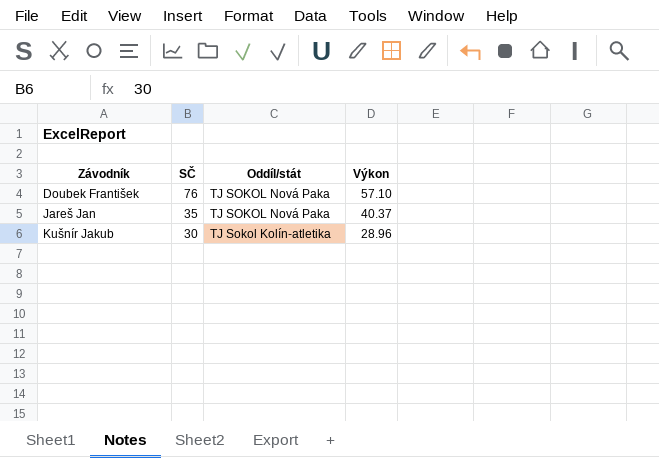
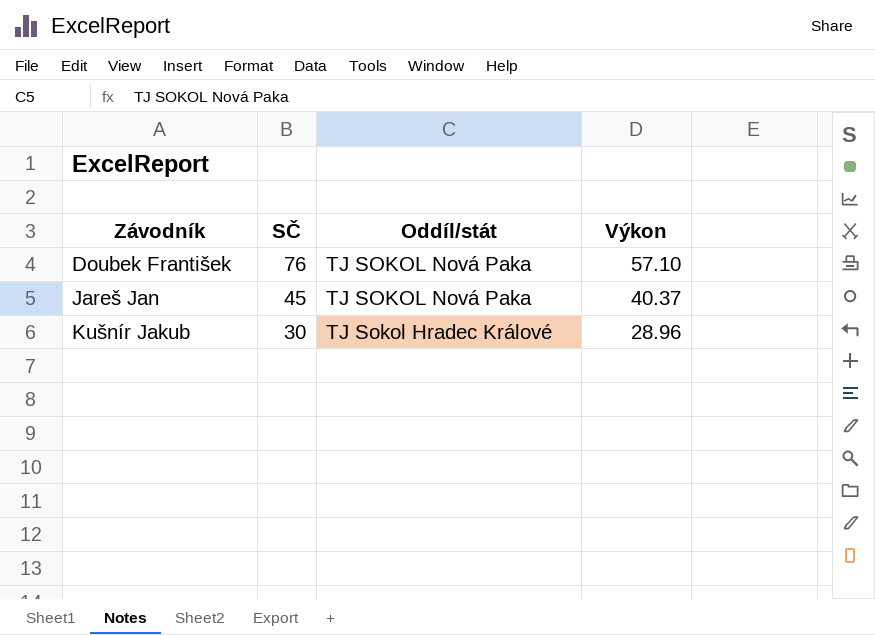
Jareš Jan | SČ: 35 -> 45
Kušnír Jakub | Oddíl/stát: TJ Sokol Kolín-atletika -> TJ Sokol Hradec Králové

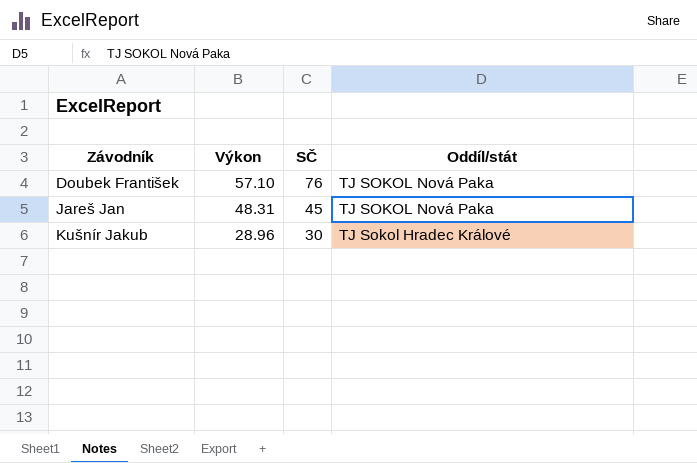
column Výkon | position: 4 -> 2
Jareš Jan | Výkon: 40.37 -> 48.31

